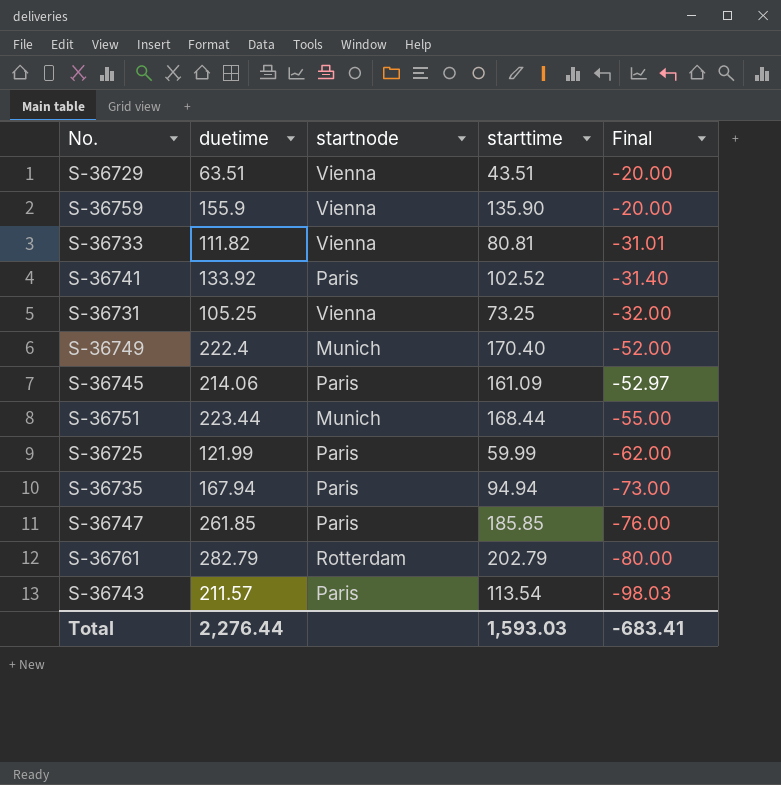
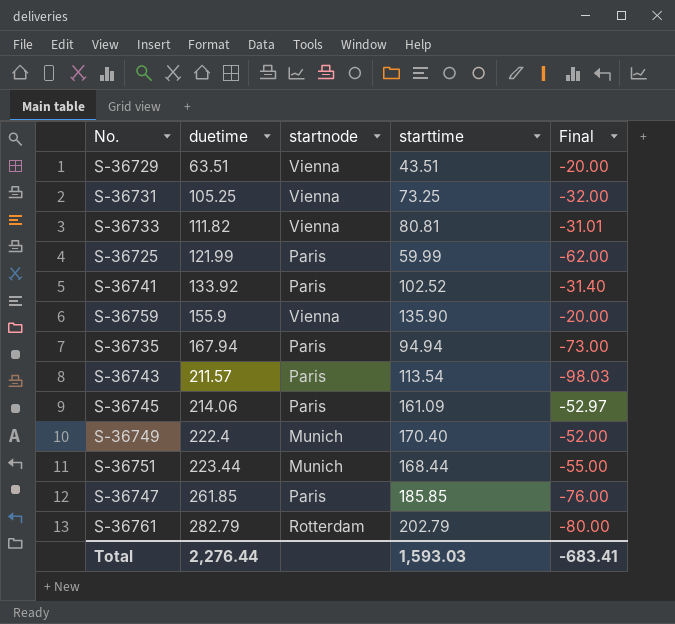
row order: Final descending -> duetime ascending

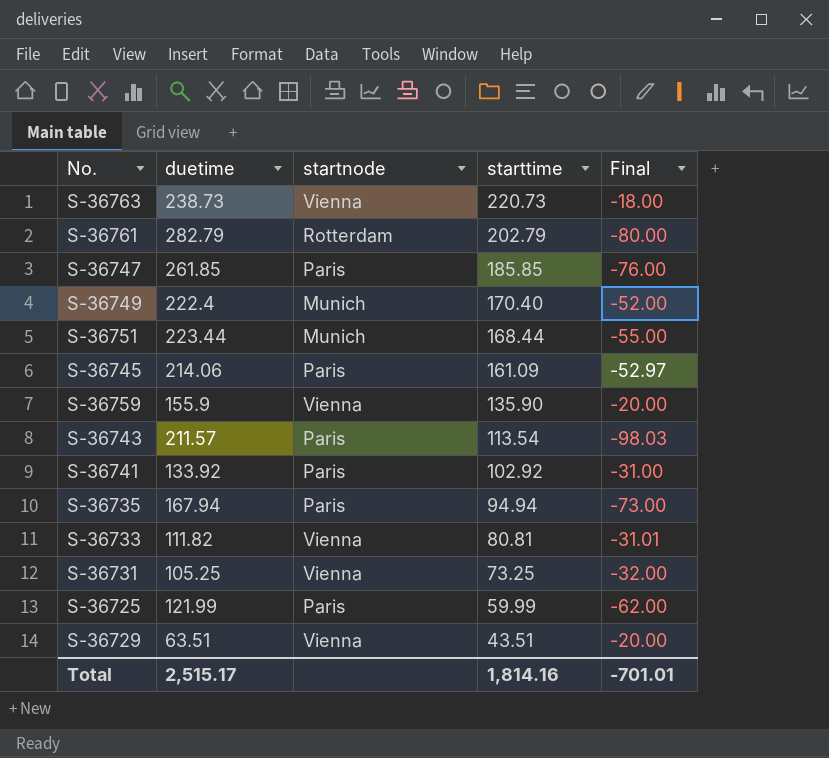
row order: duetime ascending -> starttime descending
row S-36763: none -> 238.73 | Vienna | 220.73 | -18.00
S-36741 | starttime: 102.52 -> 102.92
S-36741 | Final: -31.40 -> -31.00
Total | duetime: 2,276.44 -> 2,515.17
Total | starttime: 1,593.03 -> 1,814.16
Total | Final: -683.41 -> -701.01

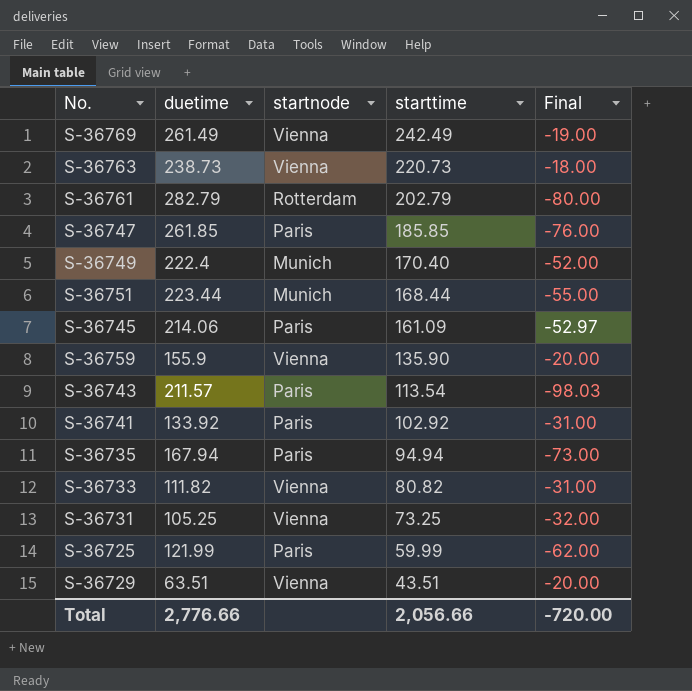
row S-36769: none -> 261.49 | Vienna | 242.49 | -19.00
S-36733 | starttime: 80.81 -> 80.82
S-36733 | Final: -31.01 -> -31.00
Total | duetime: 2,515.17 -> 2,776.66
Total | starttime: 1,814.16 -> 2,056.66
Total | Final: -701.01 -> -720.00

